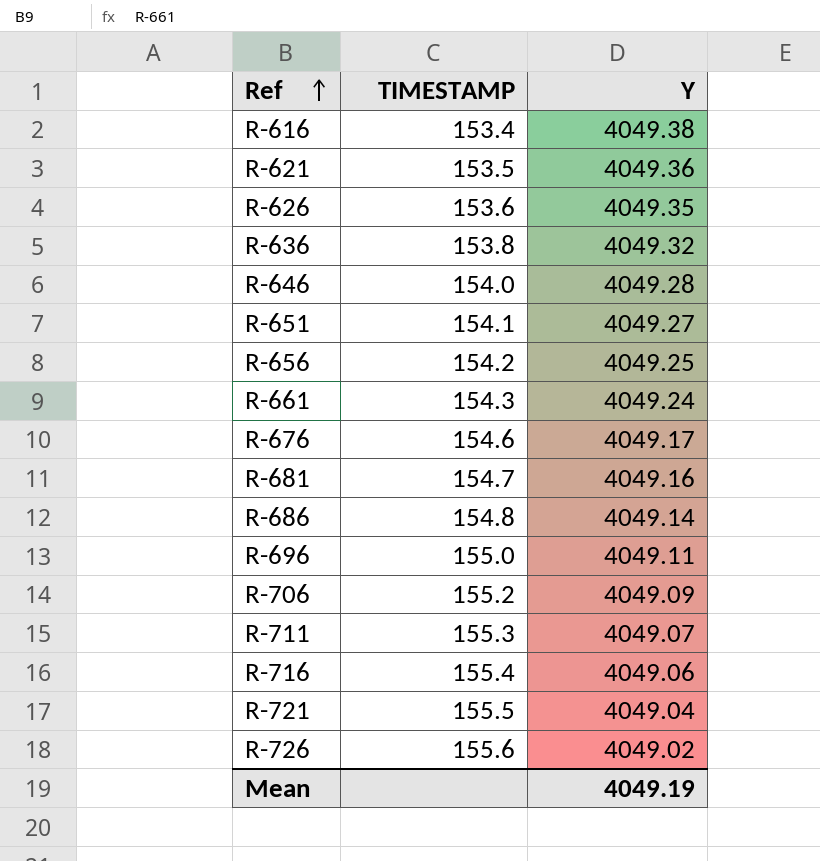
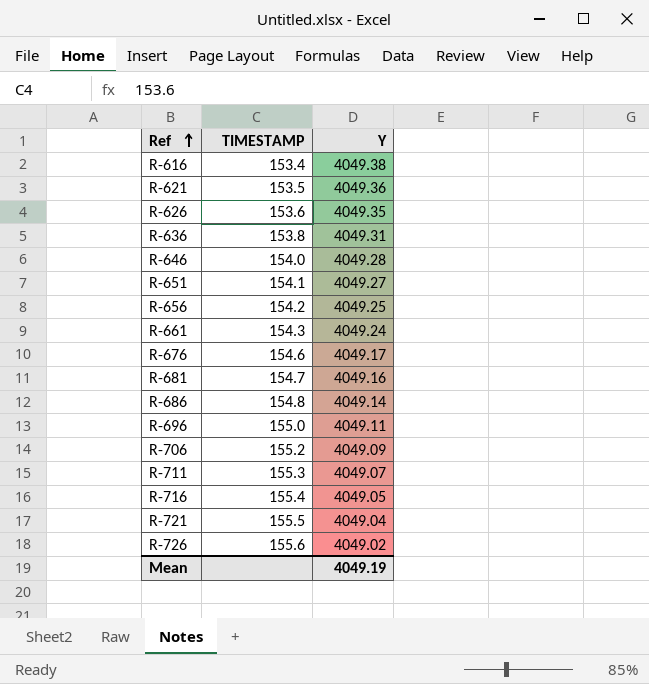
R-636 | Y: 4049.32 -> 4049.31
R-716 | Y: 4049.06 -> 4049.05

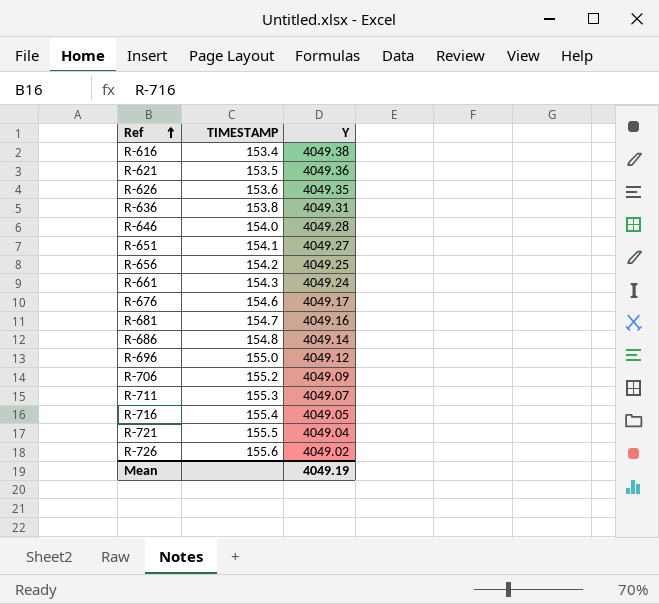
R-696 | Y: 4049.11 -> 4049.12

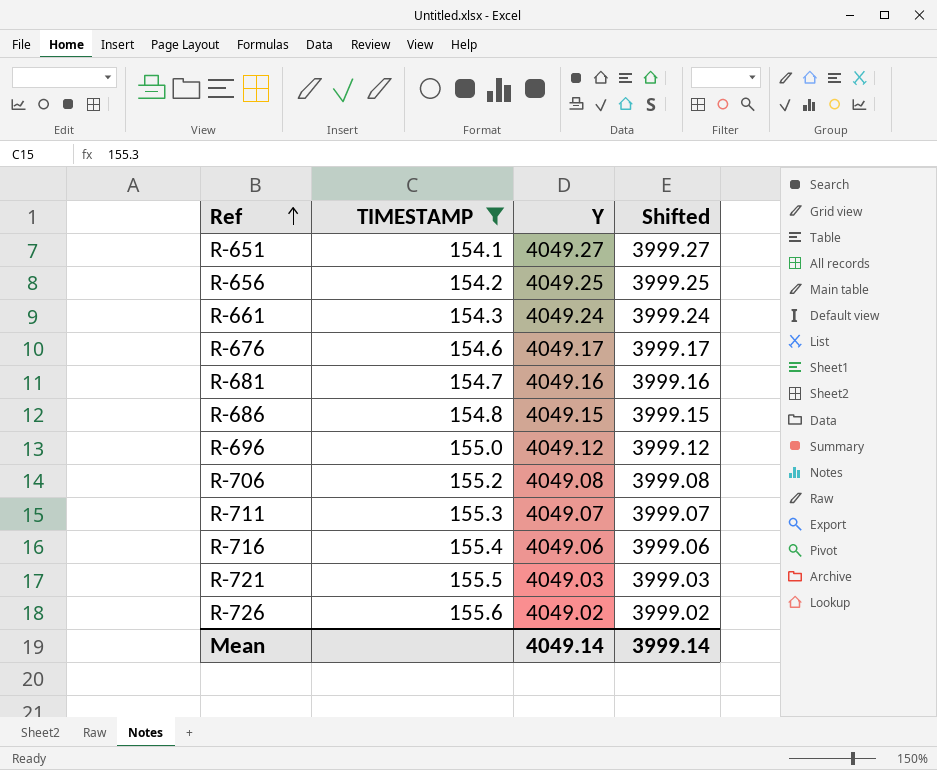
filter: none -> TIMESTAMP >= 154.1
column Shifted | formula: none -> [Y] - 50
R-686 | Y: 4049.14 -> 4049.15
R-706 | Y: 4049.09 -> 4049.08
R-716 | Y: 4049.05 -> 4049.06
R-721 | Y: 4049.04 -> 4049.03
Mean | Y: 4049.19 -> 4049.14

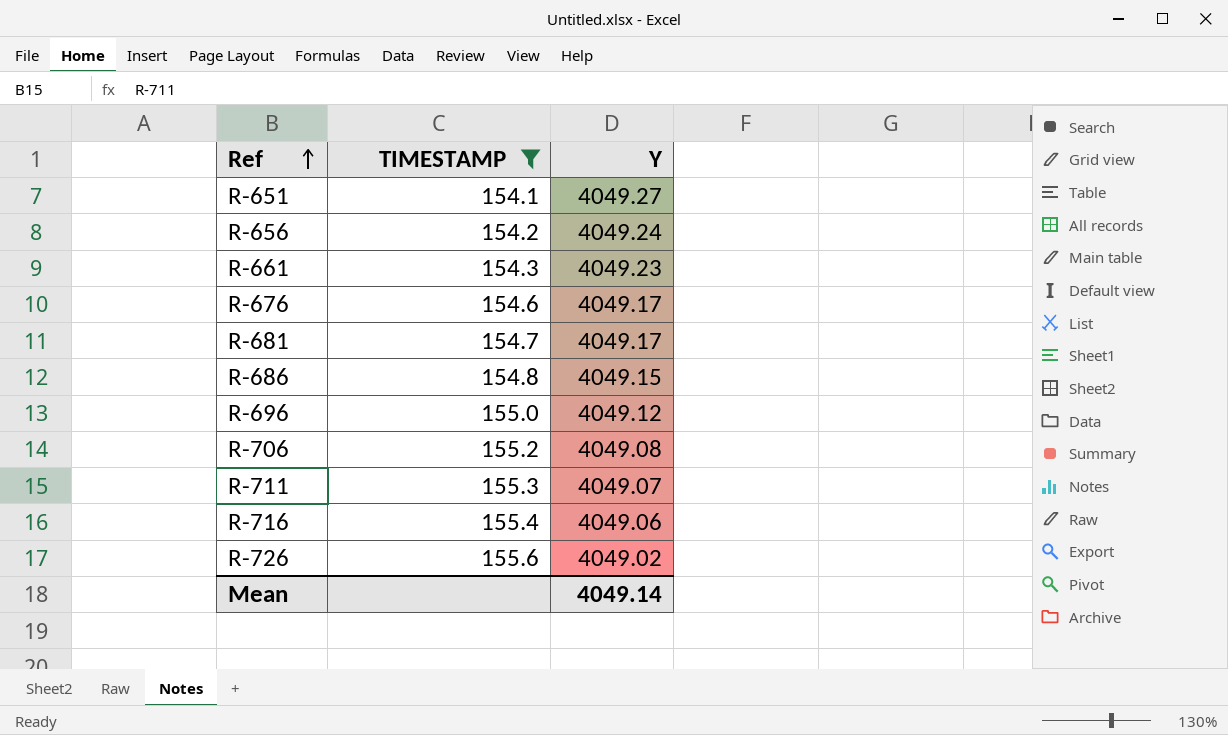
column Shifted | formula: [Y] - 50 -> none
row R-721: 155.5 | 4049.03 | 3999.03 -> none
R-656 | Y: 4049.25 -> 4049.24
R-661 | Y: 4049.24 -> 4049.23
R-681 | Y: 4049.16 -> 4049.17

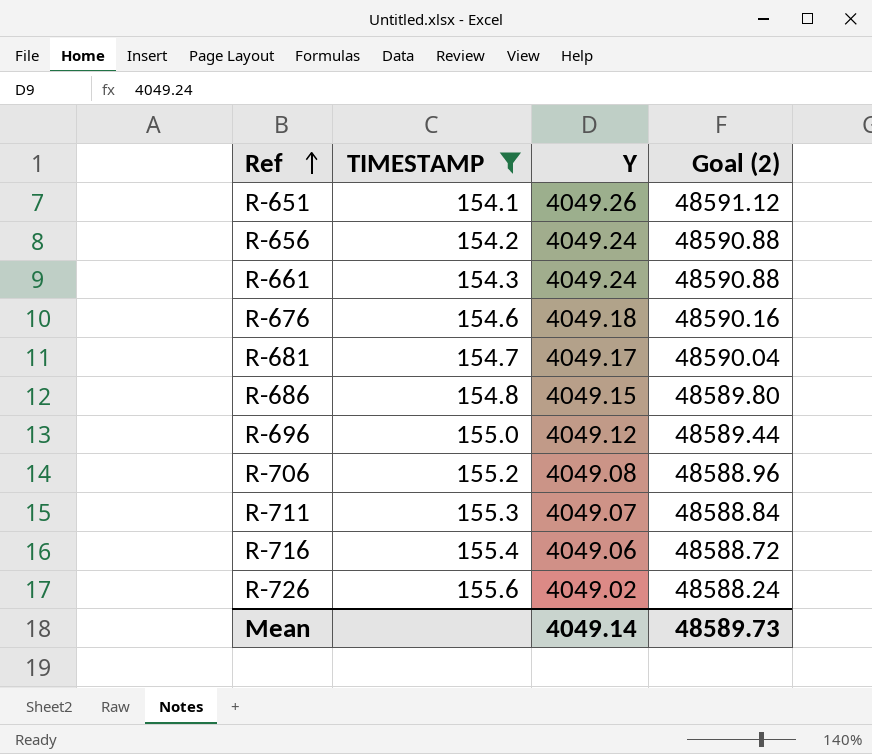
column Goal (2) | formula: none -> [Y] * 12
R-651 | Y: 4049.27 -> 4049.26
R-661 | Y: 4049.23 -> 4049.24
R-676 | Y: 4049.17 -> 4049.18

